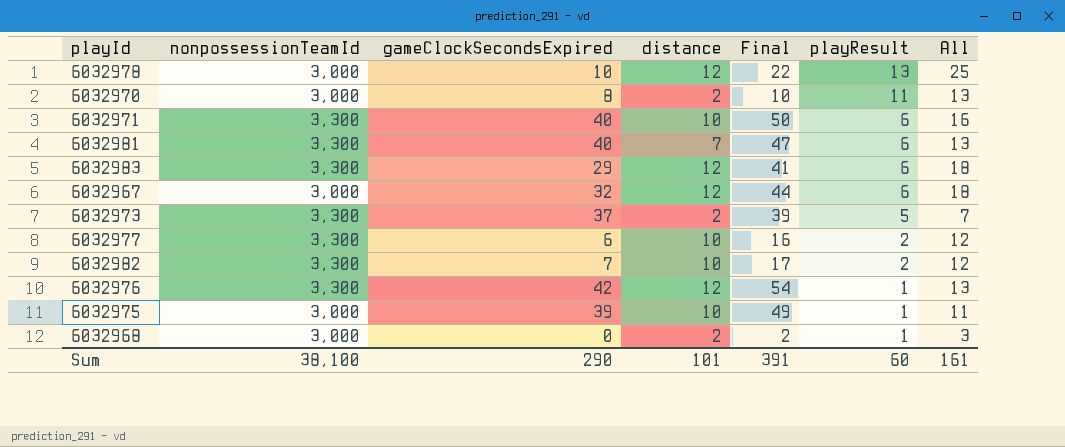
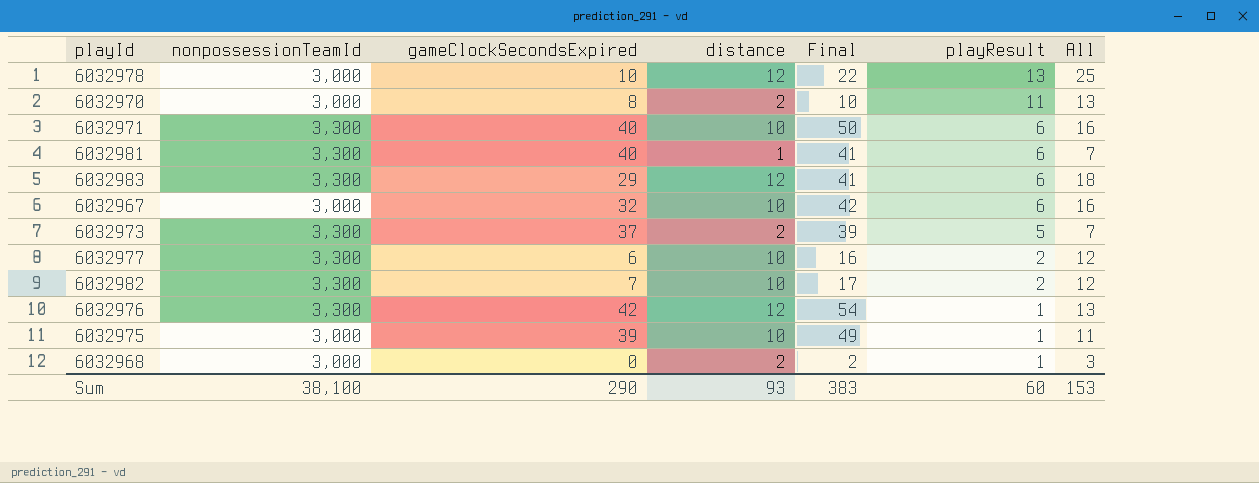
6032981 | distance: 7 -> 1
6032981 | Final: 47 -> 41
6032981 | All: 13 -> 7
6032967 | distance: 12 -> 10
6032967 | Final: 44 -> 42
6032967 | All: 18 -> 16
Sum | distance: 101 -> 93
Sum | Final: 391 -> 383
Sum | All: 161 -> 153

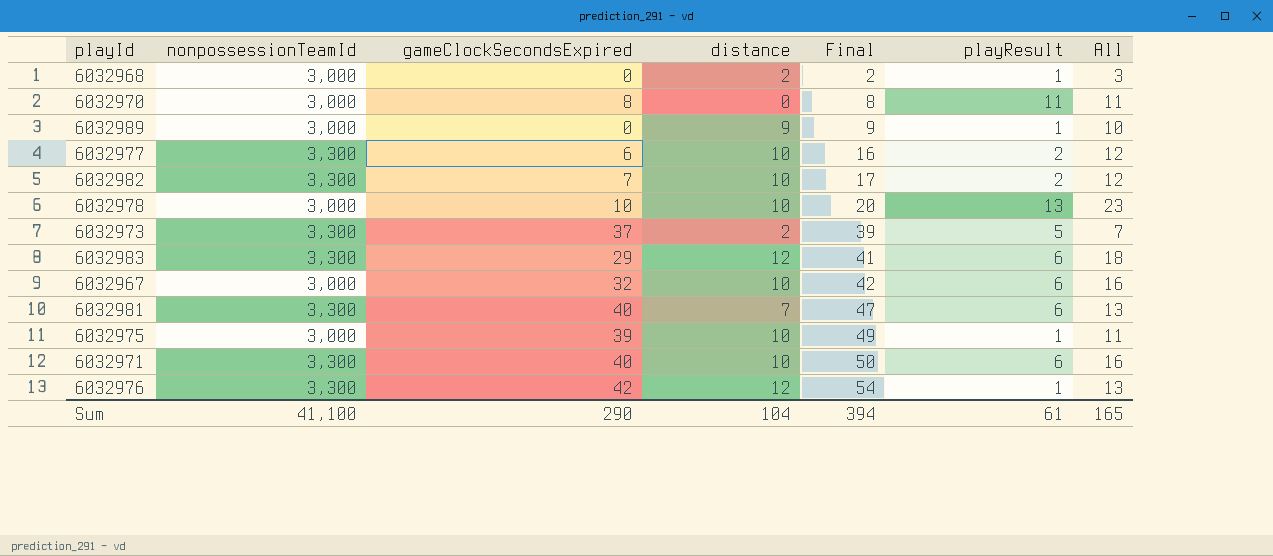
row order: playResult descending -> Final ascending
6032970 | distance: 2 -> 0
6032970 | Final: 10 -> 8
6032970 | All: 13 -> 11
row 6032989: none -> 3,000 | 0 | 9 | 9 | 1 | 10
6032978 | distance: 12 -> 10
6032978 | Final: 22 -> 20
6032978 | All: 25 -> 23
6032981 | distance: 1 -> 7
6032981 | Final: 41 -> 47
6032981 | All: 7 -> 13
Sum | nonpossessionTeamId: 38,100 -> 41,100
Sum | distance: 93 -> 104
Sum | Final: 383 -> 394
Sum | playResult: 60 -> 61
Sum | All: 153 -> 165

